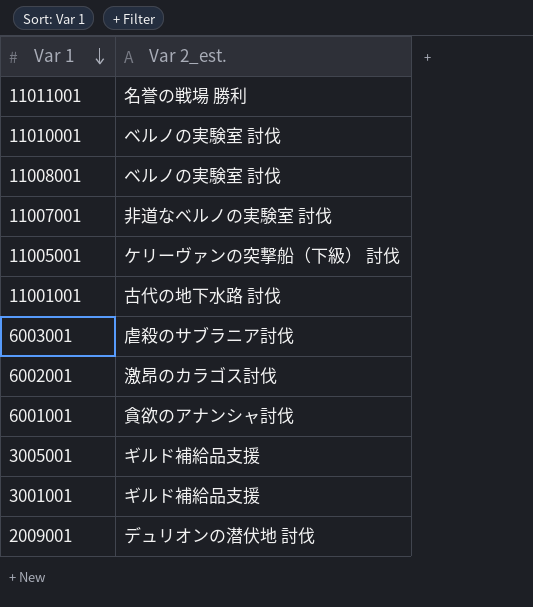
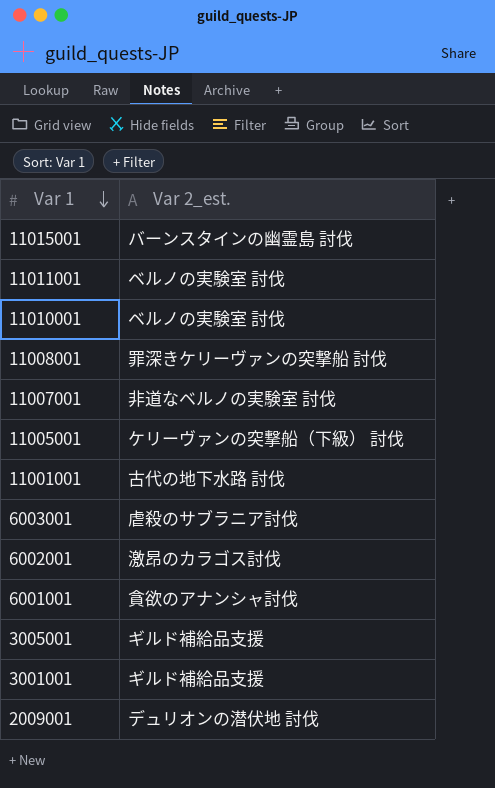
row 11015001: none -> バーンスタインの幽霊島 討伐
11011001 | Var 2_est.: 名誉の戦場 勝利 -> ベルノの実験室 討伐
11008001 | Var 2_est.: ベルノの実験室 討伐 -> 罪深きケリーヴァンの突撃船 討伐

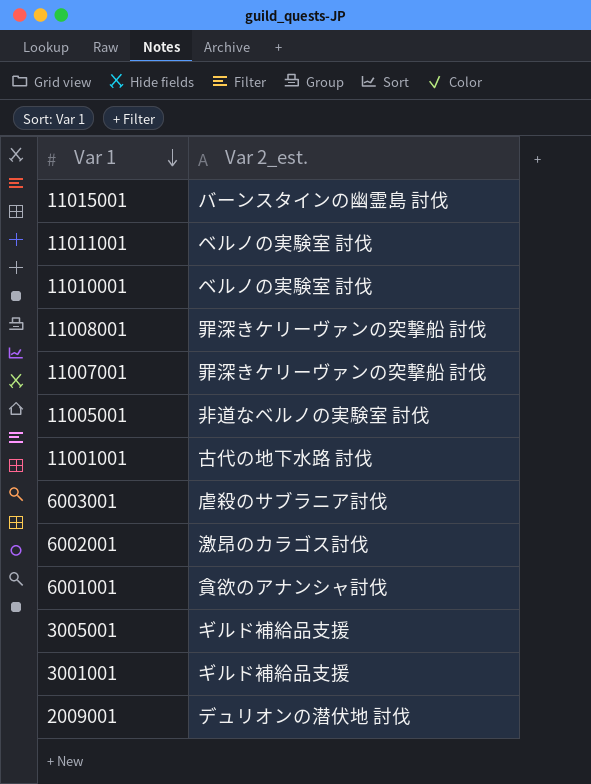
11007001 | Var 2_est.: 非道なベルノの実験室 討伐 -> 罪深きケリーヴァンの突撃船 討伐
11005001 | Var 2_est.: ケリーヴァンの突撃船（下級） 討伐 -> 非道なベルノの実験室 討伐

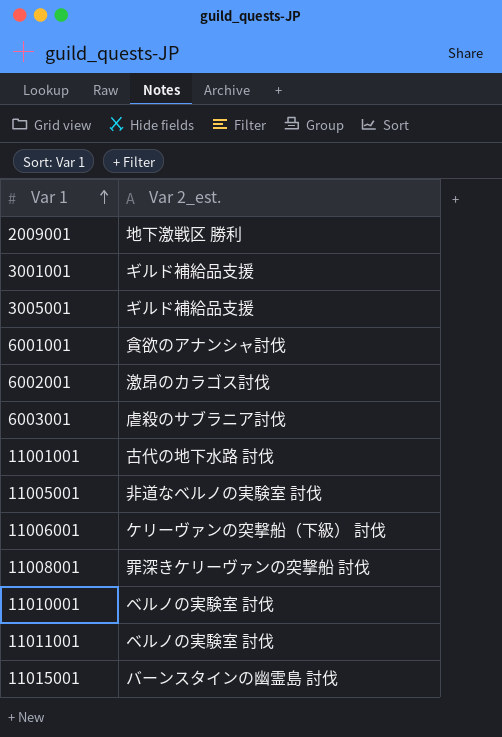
row order: Var 1 descending -> Var 1 ascending
row 11007001: 罪深きケリーヴァンの突撃船 討伐 -> none
2009001 | Var 2_est.: デュリオンの潜伏地 討伐 -> 地下激戦区 勝利
row 11006001: none -> ケリーヴァンの突撃船（下級） 討伐

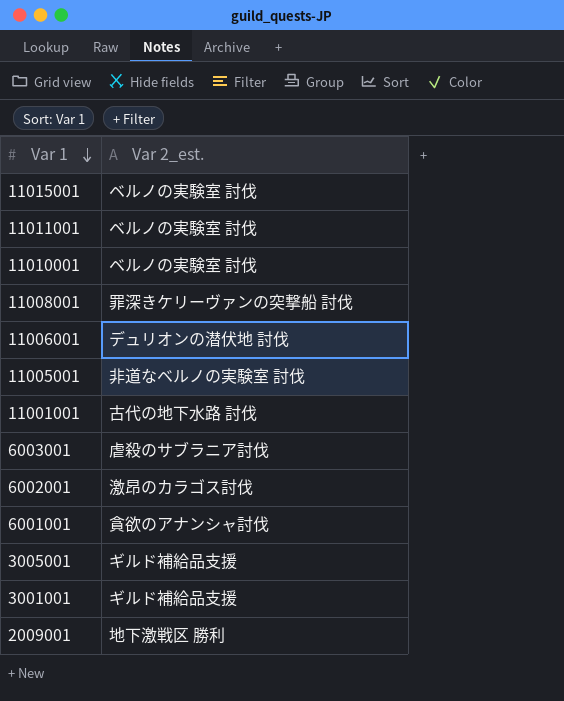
row order: Var 1 ascending -> Var 1 descending
11015001 | Var 2_est.: バーンスタインの幽霊島 討伐 -> ベルノの実験室 討伐
11006001 | Var 2_est.: ケリーヴァンの突撃船（下級） 討伐 -> デュリオンの潜伏地 討伐

